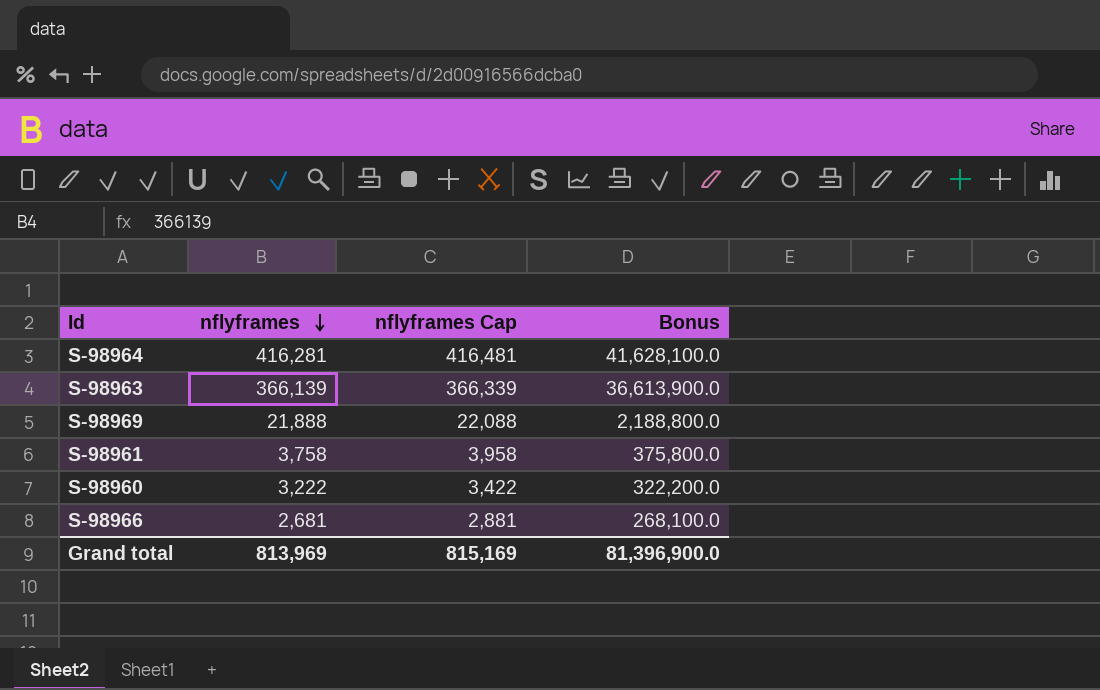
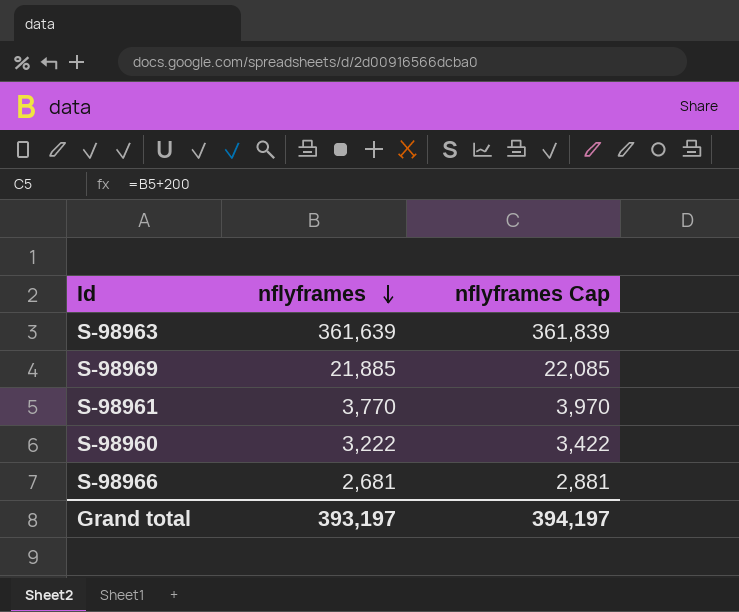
column Bonus | formula: [nflyframes] * 100 -> none
row S-98964: 416,281 | 416,481 | 41,628,100.0 -> none
S-98963 | nflyframes: 366,139 -> 361,639
S-98963 | nflyframes Cap: 366,339 -> 361,839
S-98969 | nflyframes: 21,888 -> 21,885
S-98969 | nflyframes Cap: 22,088 -> 22,085
S-98961 | nflyframes: 3,758 -> 3,770
S-98961 | nflyframes Cap: 3,958 -> 3,970
Grand total | nflyframes: 813,969 -> 393,197
Grand total | nflyframes Cap: 815,169 -> 394,197

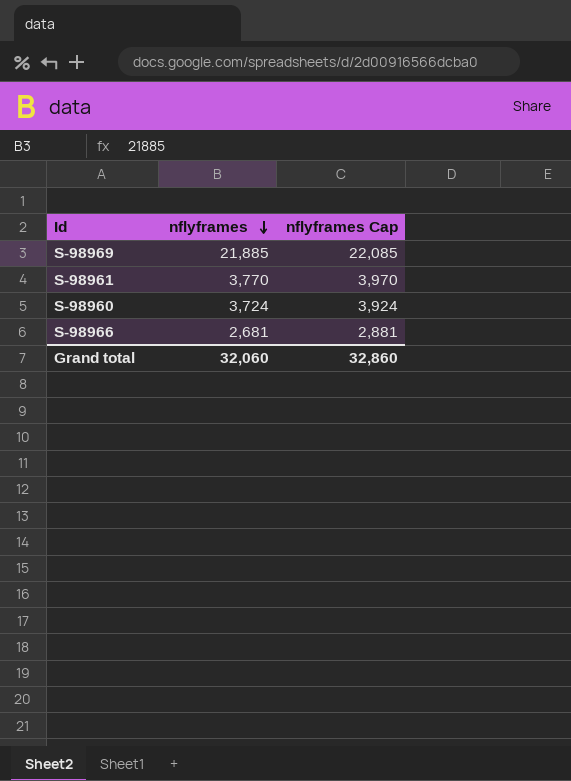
row S-98963: 361,639 | 361,839 -> none
S-98960 | nflyframes: 3,222 -> 3,724
S-98960 | nflyframes Cap: 3,422 -> 3,924
Grand total | nflyframes: 393,197 -> 32,060
Grand total | nflyframes Cap: 394,197 -> 32,860

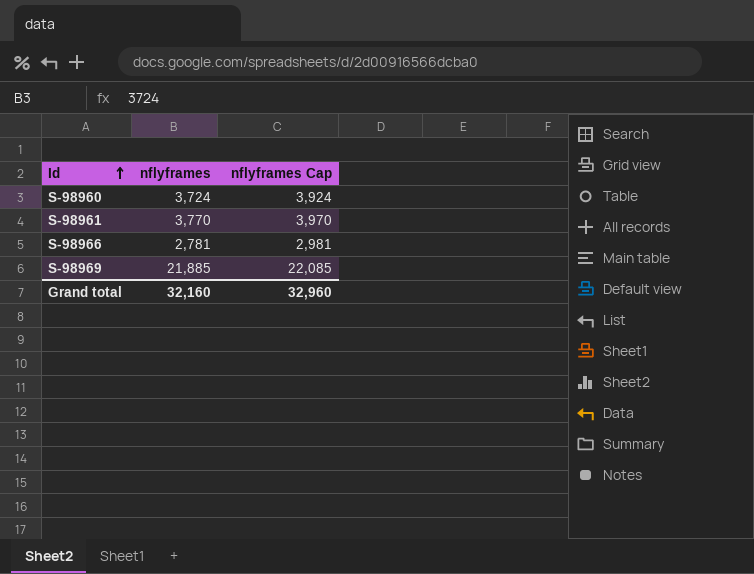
row order: nflyframes descending -> Id ascending
S-98966 | nflyframes: 2,681 -> 2,781
S-98966 | nflyframes Cap: 2,881 -> 2,981
Grand total | nflyframes: 32,060 -> 32,160
Grand total | nflyframes Cap: 32,860 -> 32,960

